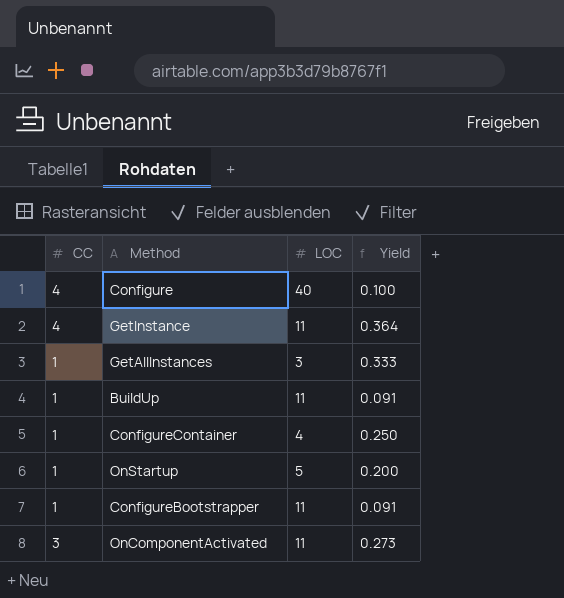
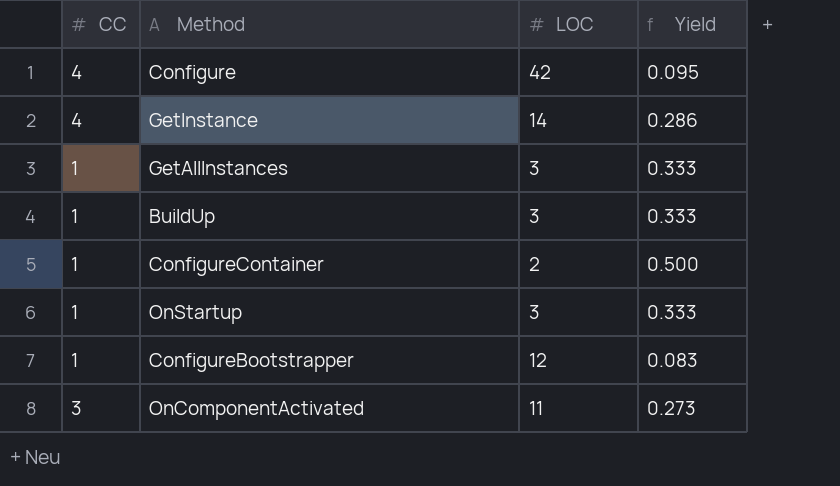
Configure | LOC: 40 -> 42
Configure | Yield: 0.100 -> 0.095
GetInstance | LOC: 11 -> 14
GetInstance | Yield: 0.364 -> 0.286
BuildUp | LOC: 11 -> 3
BuildUp | Yield: 0.091 -> 0.333
ConfigureContainer | LOC: 4 -> 2
ConfigureContainer | Yield: 0.250 -> 0.500
OnStartup | LOC: 5 -> 3
OnStartup | Yield: 0.200 -> 0.333
ConfigureBootstrapper | LOC: 11 -> 12
ConfigureBootstrapper | Yield: 0.091 -> 0.083

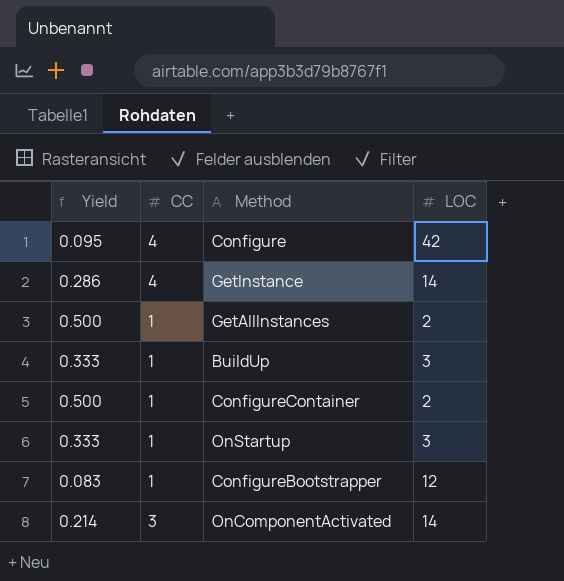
column Yield | position: 4 -> 1
GetAllInstances | Yield: 0.333 -> 0.500
GetAllInstances | LOC: 3 -> 2
OnComponentActivated | Yield: 0.273 -> 0.214
OnComponentActivated | LOC: 11 -> 14

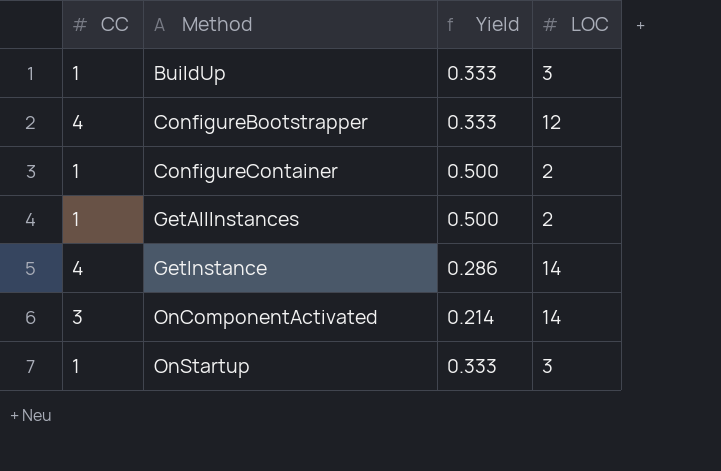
row order: none -> Method ascending
column Yield | position: 1 -> 3
row Configure: 0.095 | 4 | 42 -> none
ConfigureBootstrapper | CC: 1 -> 4
ConfigureBootstrapper | Yield: 0.083 -> 0.333

